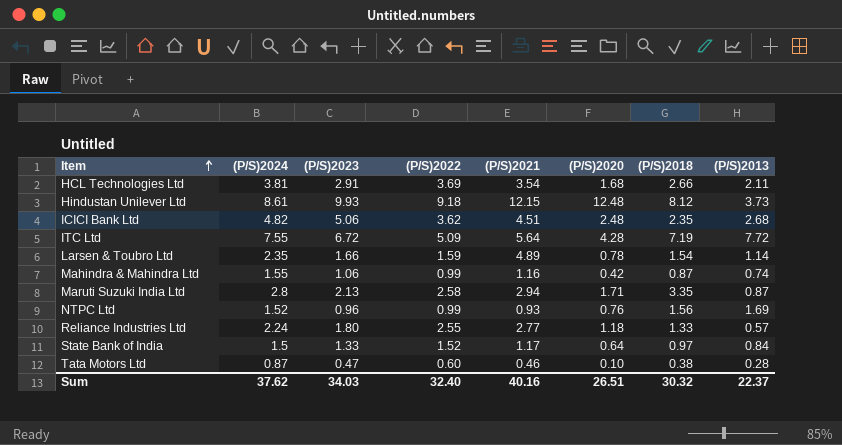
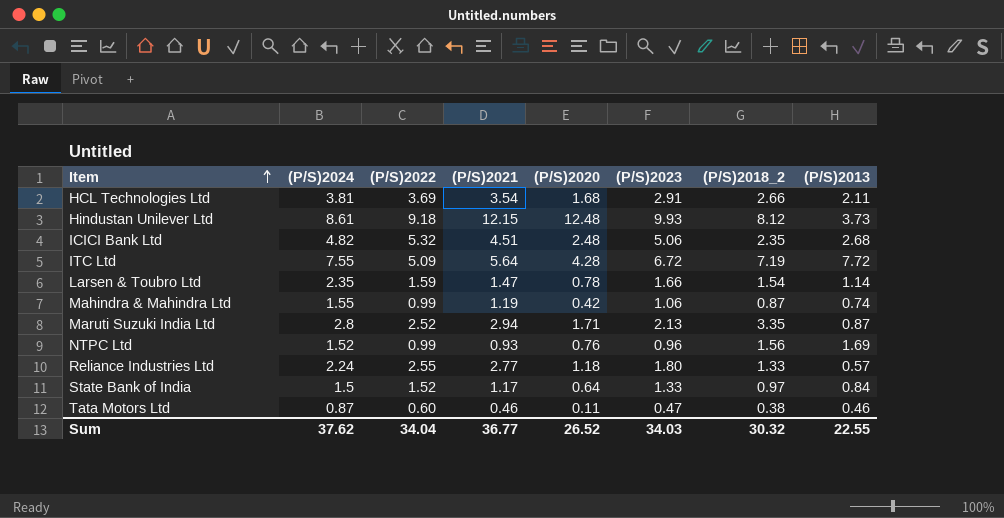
column (P/S)2023 | position: 3 -> 6
column name: (P/S)2018 -> (P/S)2018_2
ICICI Bank Ltd | (P/S)2022: 3.62 -> 5.32
Larsen & Toubro Ltd | (P/S)2021: 4.89 -> 1.47
Mahindra & Mahindra Ltd | (P/S)2021: 1.16 -> 1.19
Maruti Suzuki India Ltd | (P/S)2022: 2.58 -> 2.52
Tata Motors Ltd | (P/S)2020: 0.10 -> 0.11
Tata Motors Ltd | (P/S)2013: 0.28 -> 0.46
Sum | (P/S)2022: 32.40 -> 34.04
Sum | (P/S)2021: 40.16 -> 36.77
Sum | (P/S)2020: 26.51 -> 26.52
Sum | (P/S)2013: 22.37 -> 22.55

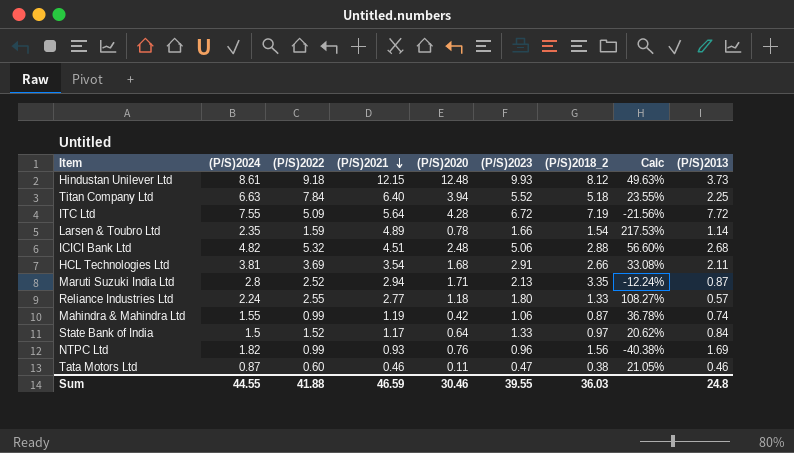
row order: Item ascending -> (P/S)2021 descending
column Calc | formula: none -> ([(P/S)2021] - [(P/S)2018_2]) / [(P/S)2018_2]
row Titan Company Ltd: none -> 6.63 | 7.84 | 6.40 | 3.94 | 5.52 | 5.18 | 23.55% | 2.25
Larsen & Toubro Ltd | (P/S)2021: 1.47 -> 4.89
ICICI Bank Ltd | (P/S)2018_2: 2.35 -> 2.88
NTPC Ltd | (P/S)2024: 1.52 -> 1.82
Sum | (P/S)2024: 37.62 -> 44.55
Sum | (P/S)2022: 34.04 -> 41.88
Sum | (P/S)2021: 36.77 -> 46.59
Sum | (P/S)2020: 26.52 -> 30.46
Sum | (P/S)2023: 34.03 -> 39.55
Sum | (P/S)2018_2: 30.32 -> 36.03
Sum | (P/S)2013: 22.55 -> 24.8

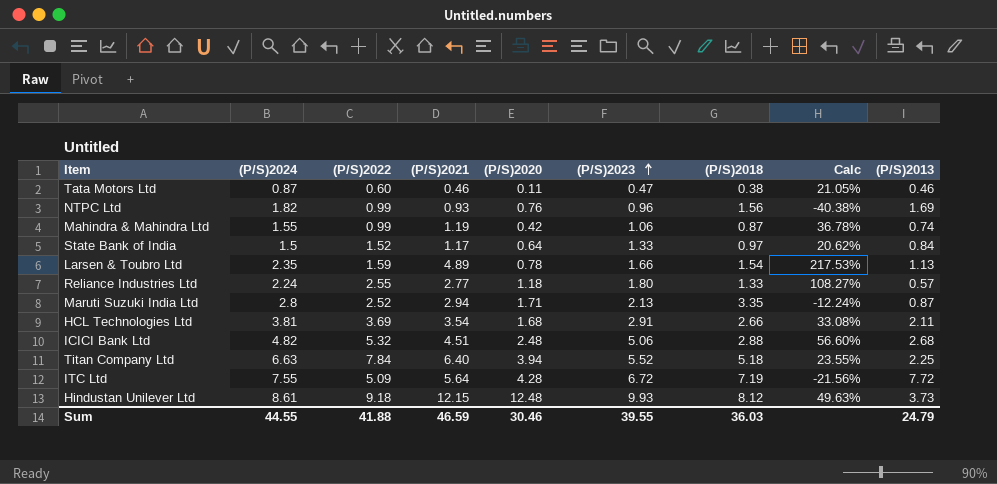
row order: (P/S)2021 descending -> (P/S)2023 ascending
column name: (P/S)2018_2 -> (P/S)2018
Larsen & Toubro Ltd | (P/S)2013: 1.14 -> 1.13
Sum | (P/S)2013: 24.8 -> 24.79

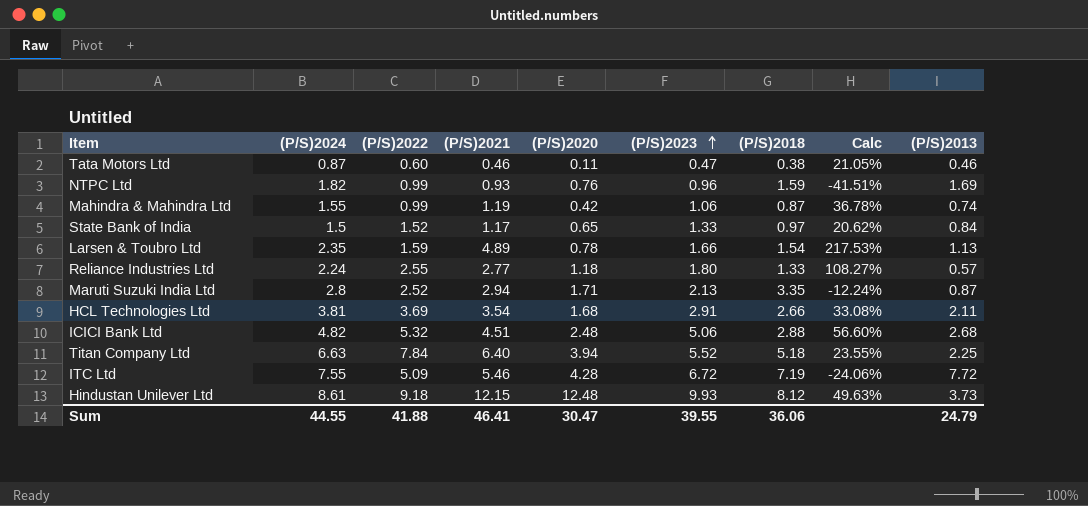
NTPC Ltd | (P/S)2018: 1.56 -> 1.59
NTPC Ltd | Calc: -40.38% -> -41.51%
State Bank of India | (P/S)2020: 0.64 -> 0.65
ITC Ltd | (P/S)2021: 5.64 -> 5.46
ITC Ltd | Calc: -21.56% -> -24.06%
Sum | (P/S)2021: 46.59 -> 46.41
Sum | (P/S)2020: 30.46 -> 30.47
Sum | (P/S)2018: 36.03 -> 36.06

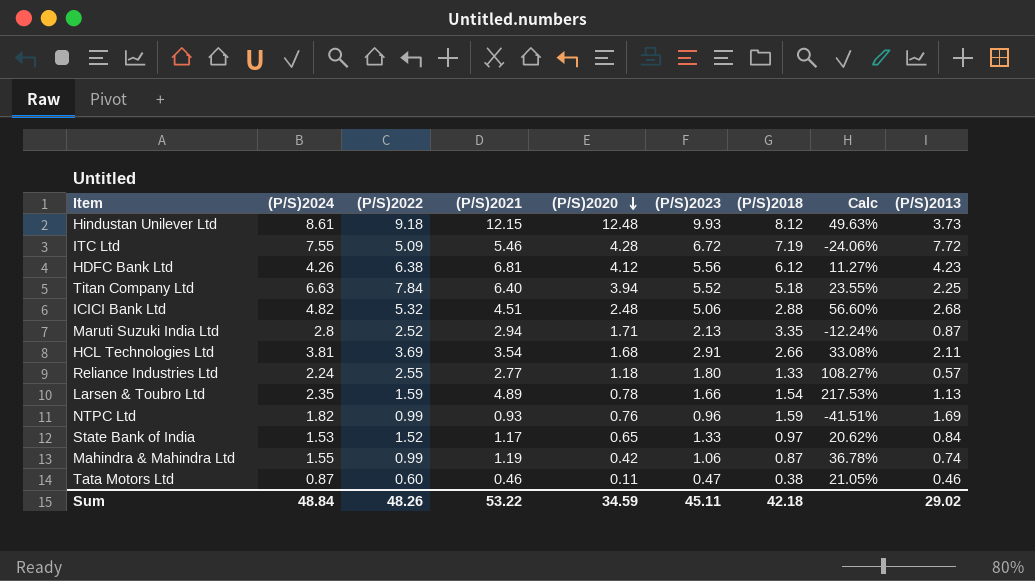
row order: (P/S)2023 ascending -> (P/S)2020 descending
row HDFC Bank Ltd: none -> 4.26 | 6.38 | 6.81 | 4.12 | 5.56 | 6.12 | 11.27% | 4.23
State Bank of India | (P/S)2024: 1.5 -> 1.53
Sum | (P/S)2024: 44.55 -> 48.84
Sum | (P/S)2022: 41.88 -> 48.26
Sum | (P/S)2021: 46.41 -> 53.22
Sum | (P/S)2020: 30.47 -> 34.59
Sum | (P/S)2023: 39.55 -> 45.11
Sum | (P/S)2018: 36.06 -> 42.18
Sum | (P/S)2013: 24.79 -> 29.02

